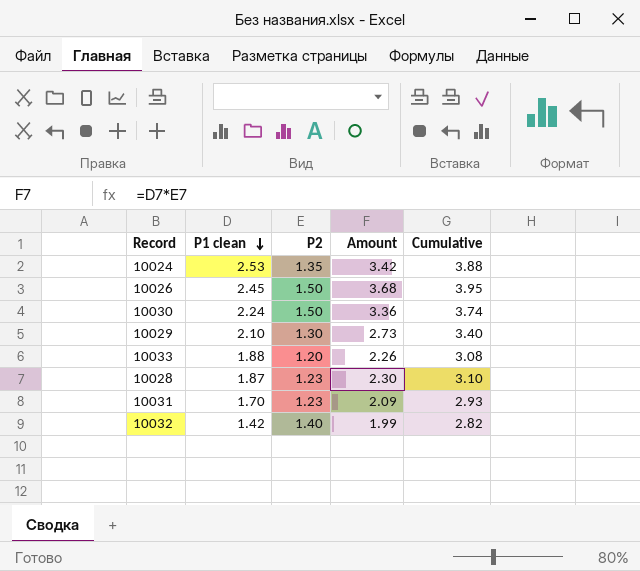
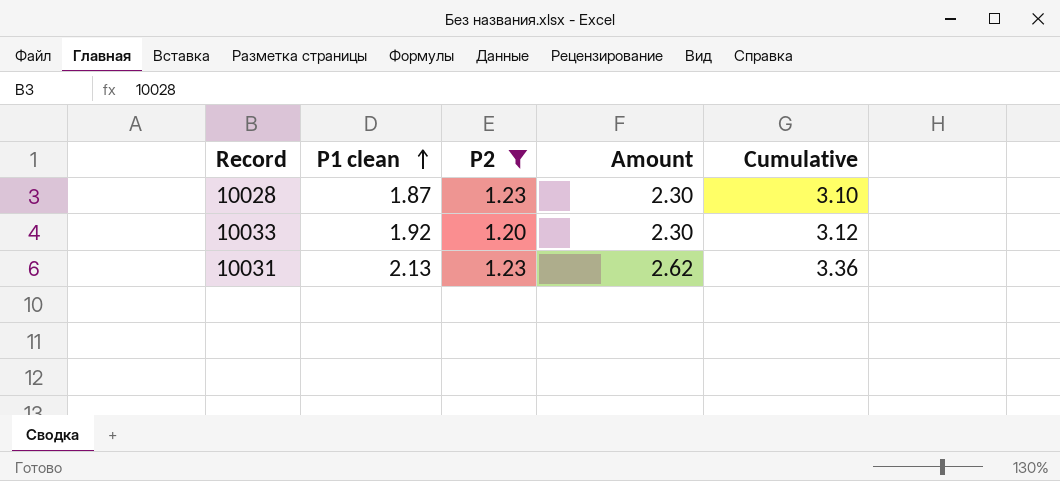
filter: none -> P2 <= 1.23
row order: P1 clean descending -> P1 clean ascending
10033 | P1 clean: 1.88 -> 1.92
10033 | Amount: 2.26 -> 2.30
10033 | Cumulative: 3.08 -> 3.12
10031 | P1 clean: 1.70 -> 2.13
10031 | Amount: 2.09 -> 2.62
10031 | Cumulative: 2.93 -> 3.36

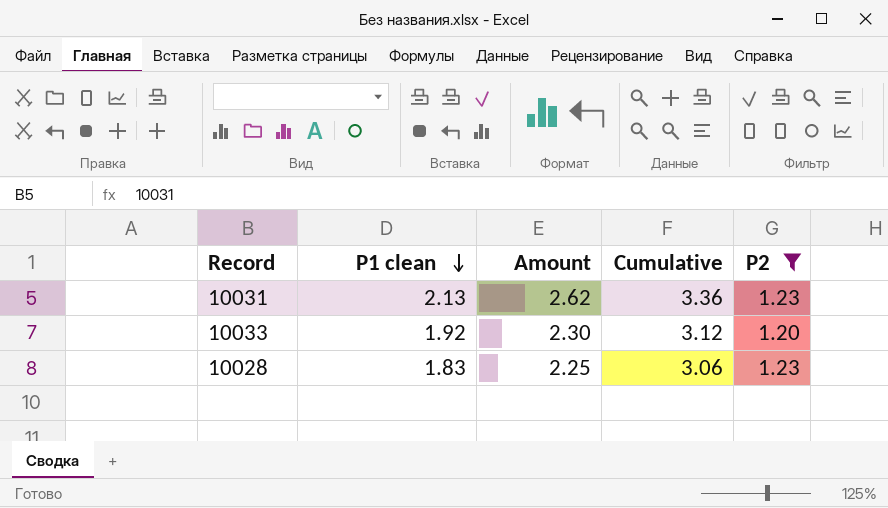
row order: P1 clean ascending -> P1 clean descending
column P2 | position: 3 -> 5
10028 | P1 clean: 1.87 -> 1.83
10028 | Amount: 2.30 -> 2.25
10028 | Cumulative: 3.10 -> 3.06

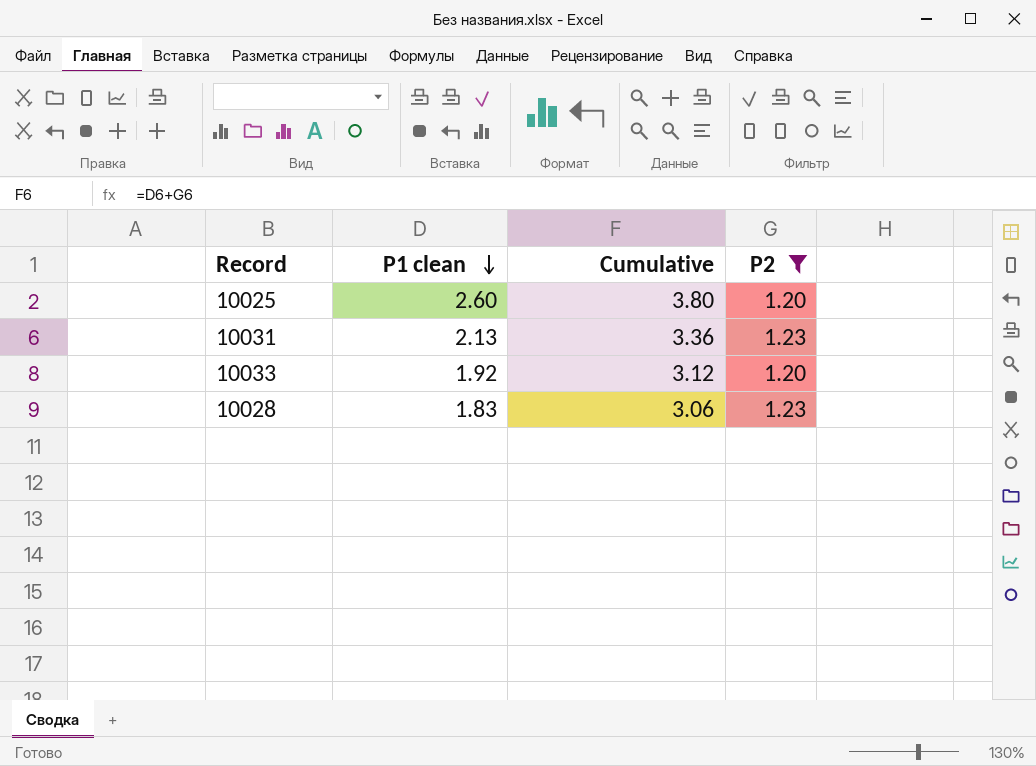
column Amount | formula: [P1 clean] * [P2] -> none
row 10025: none -> 2.60 | 3.80 | 1.20

